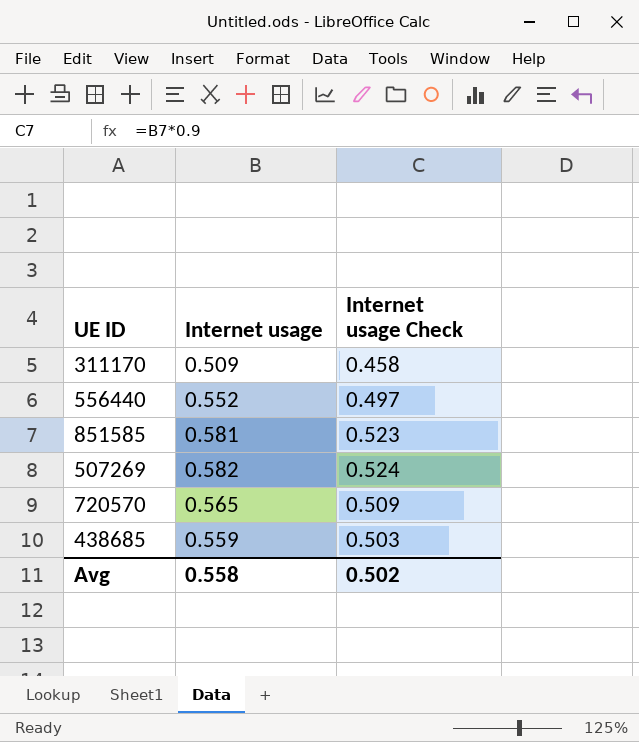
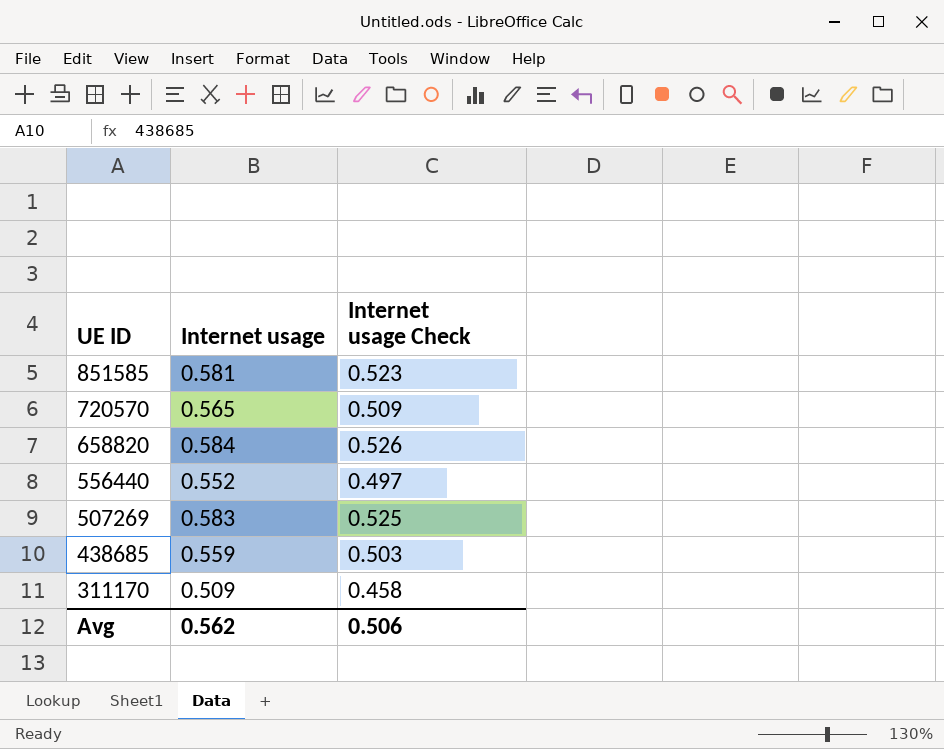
row order: none -> UE ID descending
row 658820: none -> 0.584 | 0.526
507269 | Internet usage: 0.582 -> 0.583
507269 | Internet usage Check: 0.524 -> 0.525
Avg | Internet usage: 0.558 -> 0.562
Avg | Internet usage Check: 0.502 -> 0.506

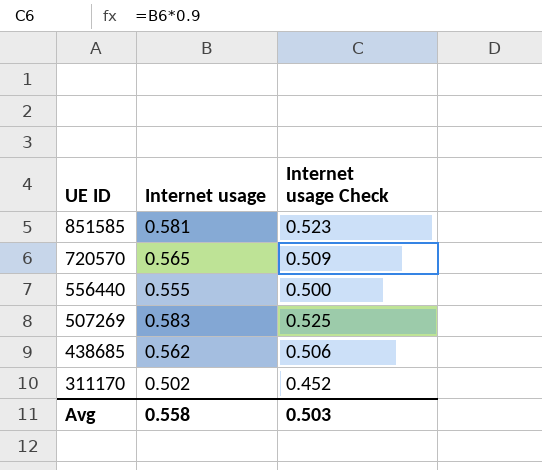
row 658820: 0.584 | 0.526 -> none
556440 | Internet usage: 0.552 -> 0.555
556440 | Internet usage Check: 0.497 -> 0.500
438685 | Internet usage: 0.559 -> 0.562
438685 | Internet usage Check: 0.503 -> 0.506
311170 | Internet usage: 0.509 -> 0.502
311170 | Internet usage Check: 0.458 -> 0.452
Avg | Internet usage: 0.562 -> 0.558
Avg | Internet usage Check: 0.506 -> 0.503

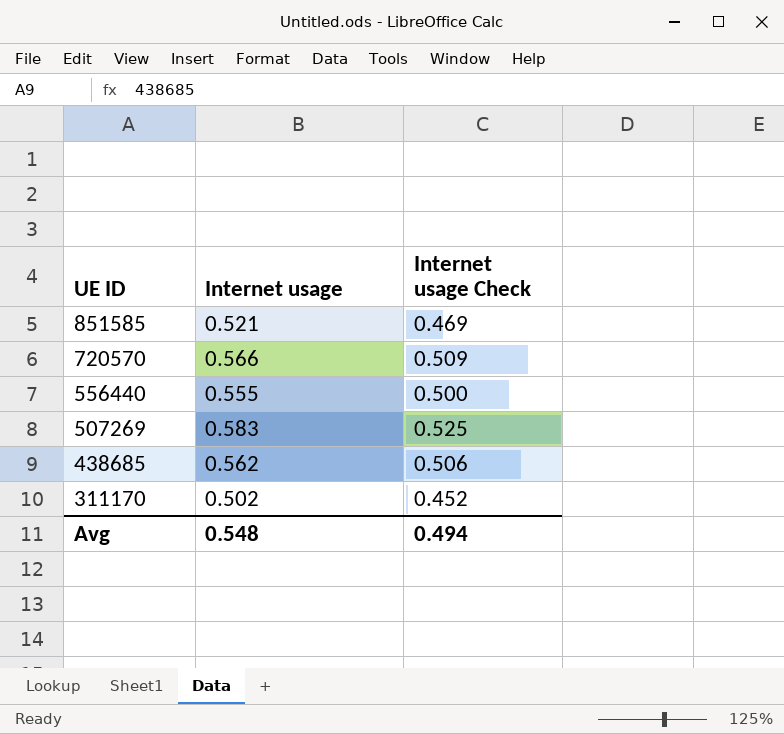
851585 | Internet usage: 0.581 -> 0.521
851585 | Internet usage Check: 0.523 -> 0.469
720570 | Internet usage: 0.565 -> 0.566
Avg | Internet usage: 0.558 -> 0.548
Avg | Internet usage Check: 0.503 -> 0.494

